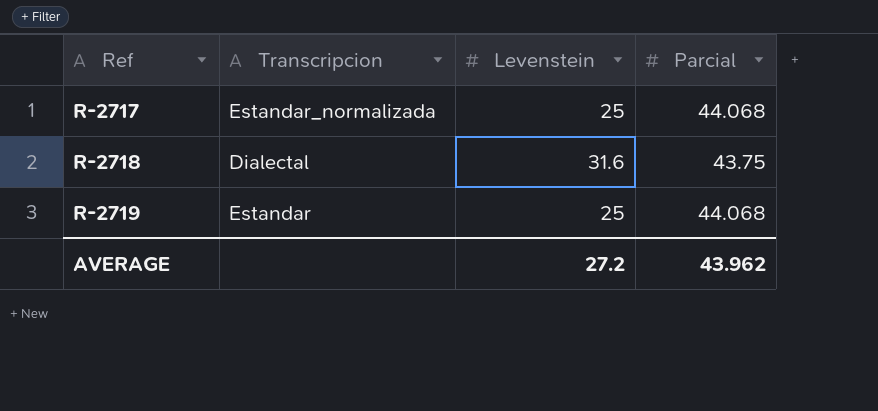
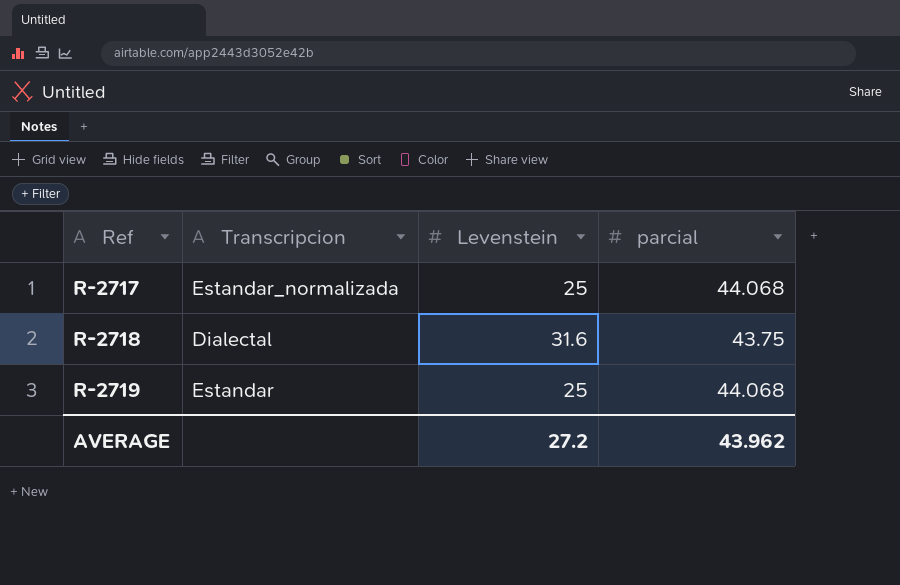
column name: Parcial -> parcial

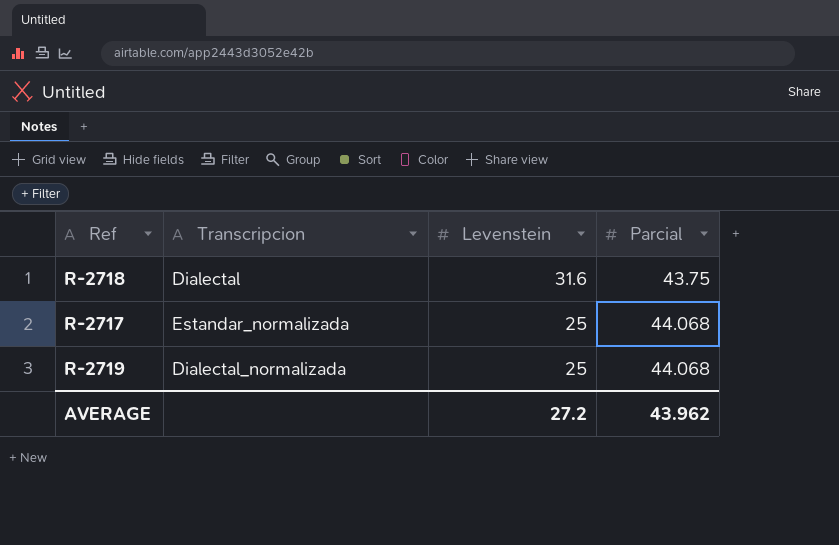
row order: Ref ascending -> Levenstein descending
column name: parcial -> Parcial
R-2719 | Transcripcion: Estandar -> Dialectal_normalizada

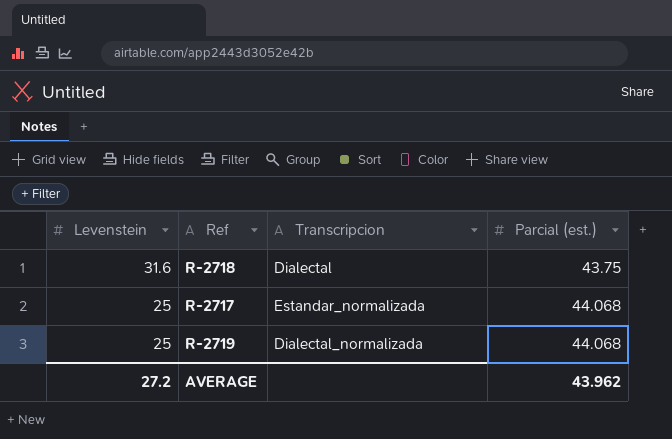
column Levenstein | position: 3 -> 1
column name: Parcial -> Parcial (est.)

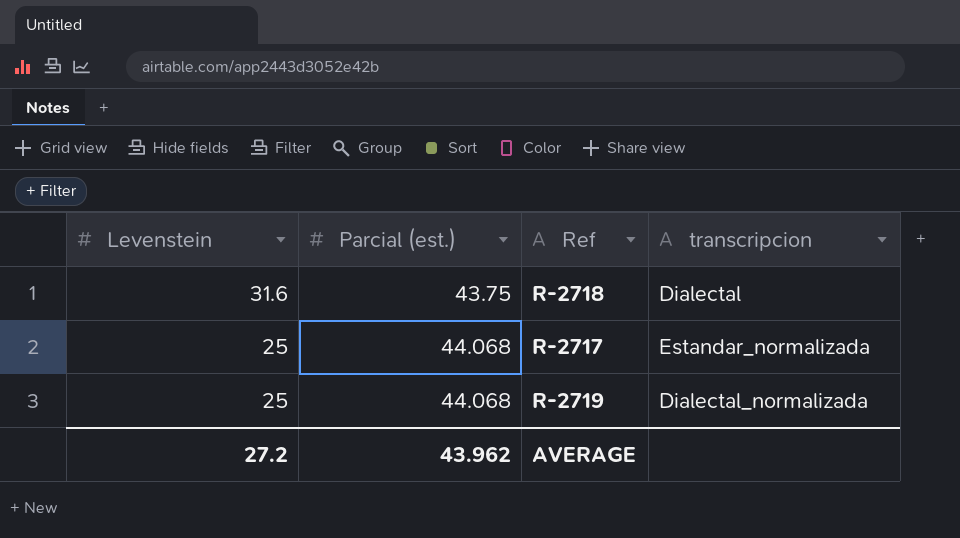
column Parcial (est.) | position: 4 -> 2
column name: Transcripcion -> transcripcion

